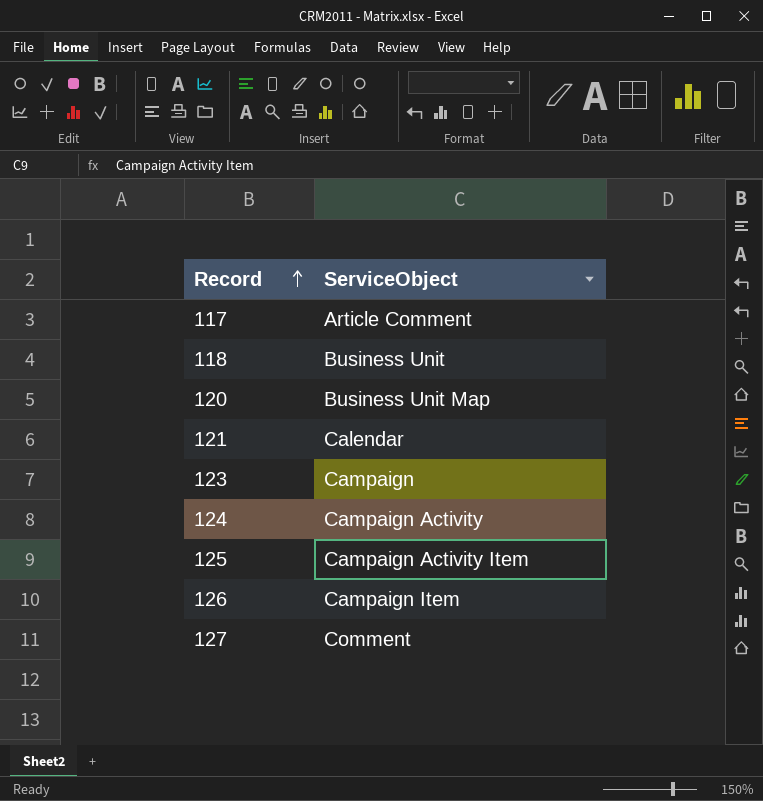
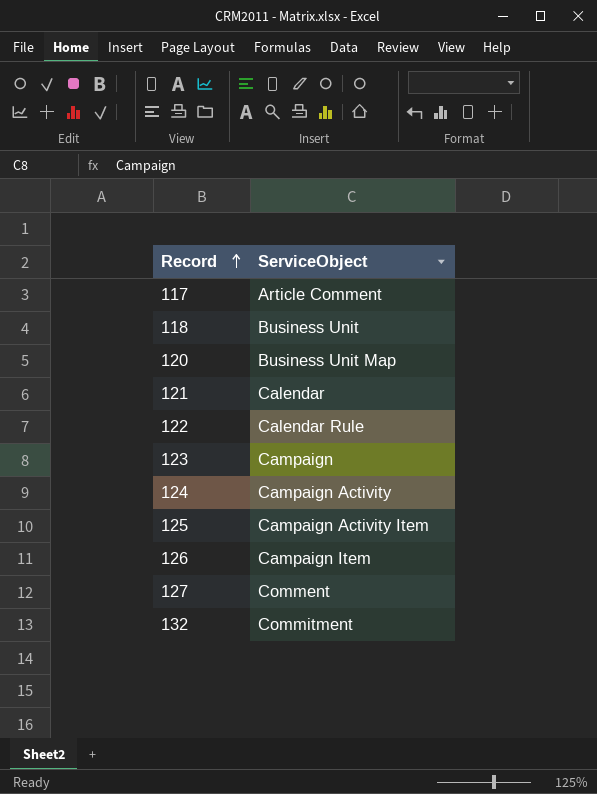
row 122: none -> Calendar Rule
row 132: none -> Commitment

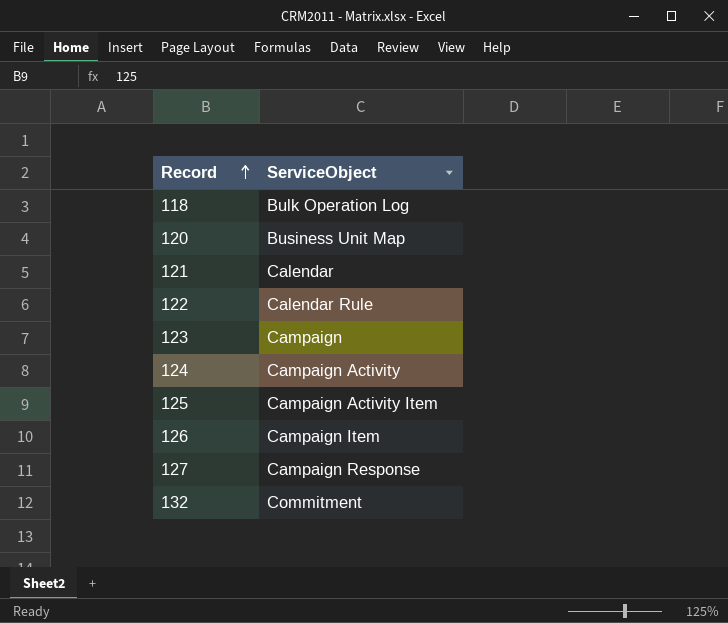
row 117: Article Comment -> none
118 | ServiceObject: Business Unit -> Bulk Operation Log
127 | ServiceObject: Comment -> Campaign Response

